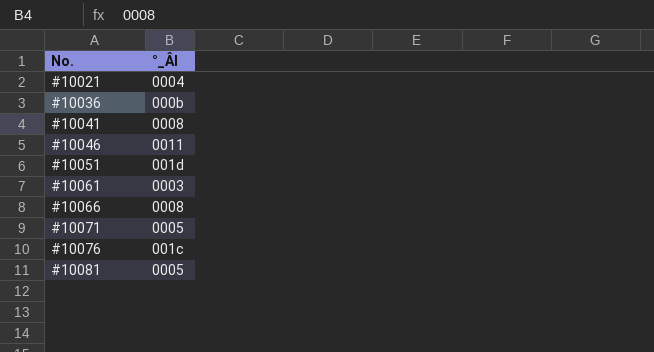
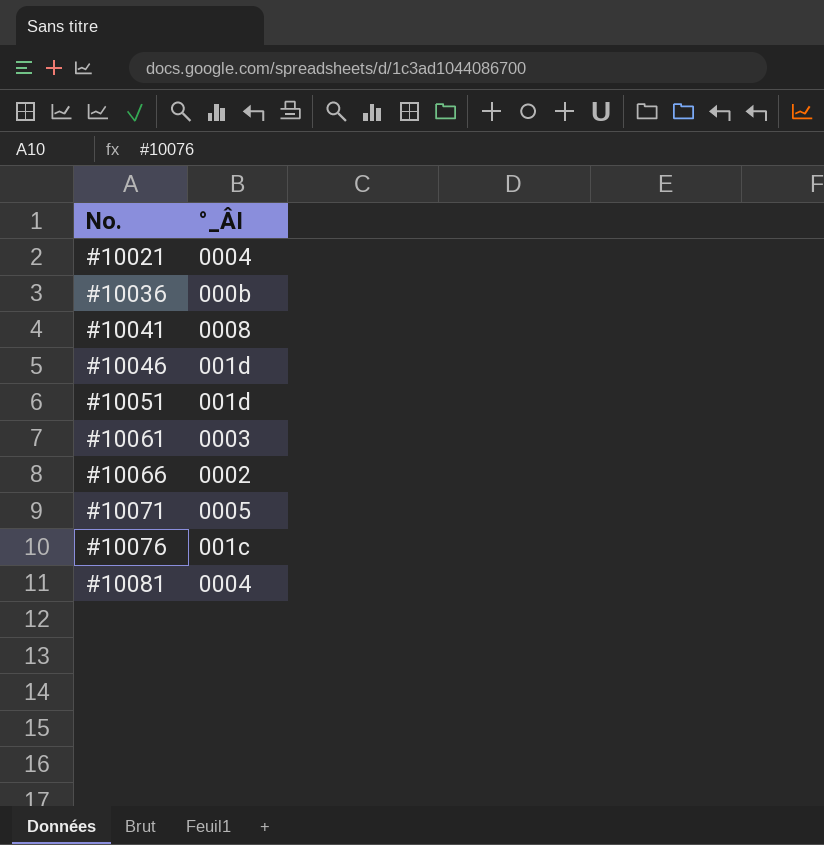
#10046 | °_ÂI: 0011 -> 001d
#10066 | °_ÂI: 0008 -> 0002
#10081 | °_ÂI: 0005 -> 0004

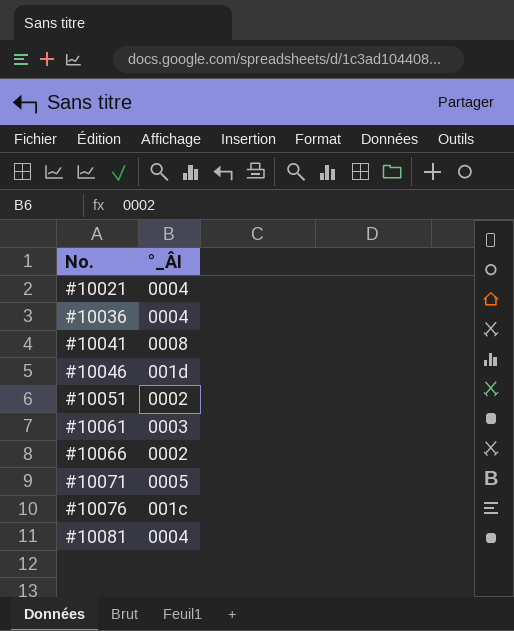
#10036 | °_ÂI: 000b -> 0004
#10051 | °_ÂI: 001d -> 0002

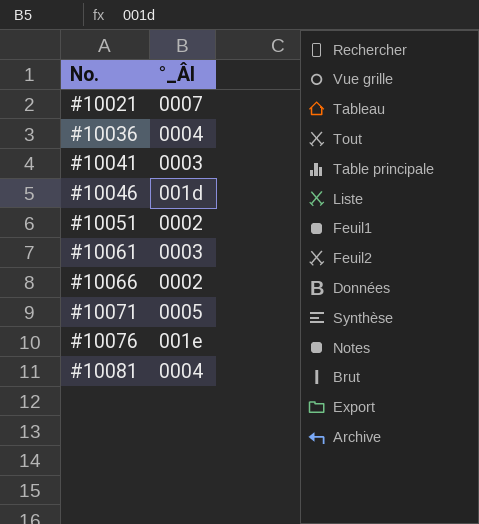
#10021 | °_ÂI: 0004 -> 0007
#10041 | °_ÂI: 0008 -> 0003
#10076 | °_ÂI: 001c -> 001e

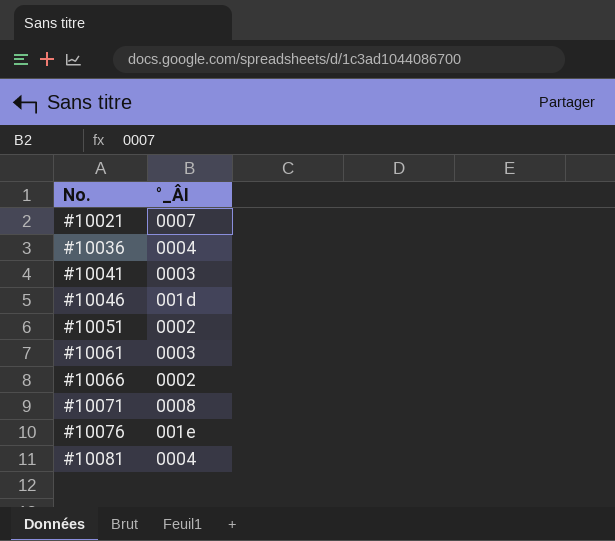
#10071 | °_ÂI: 0005 -> 0008

